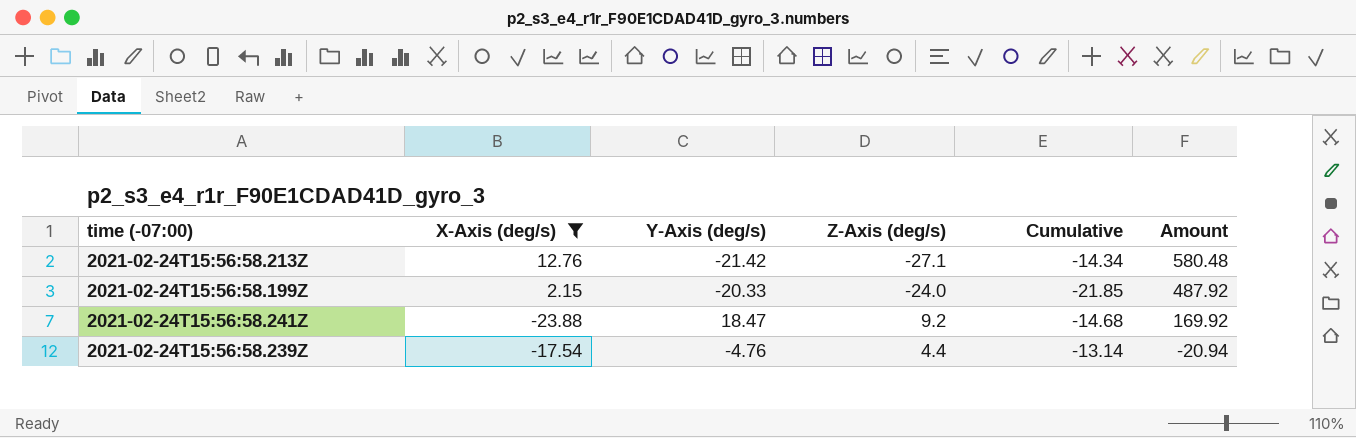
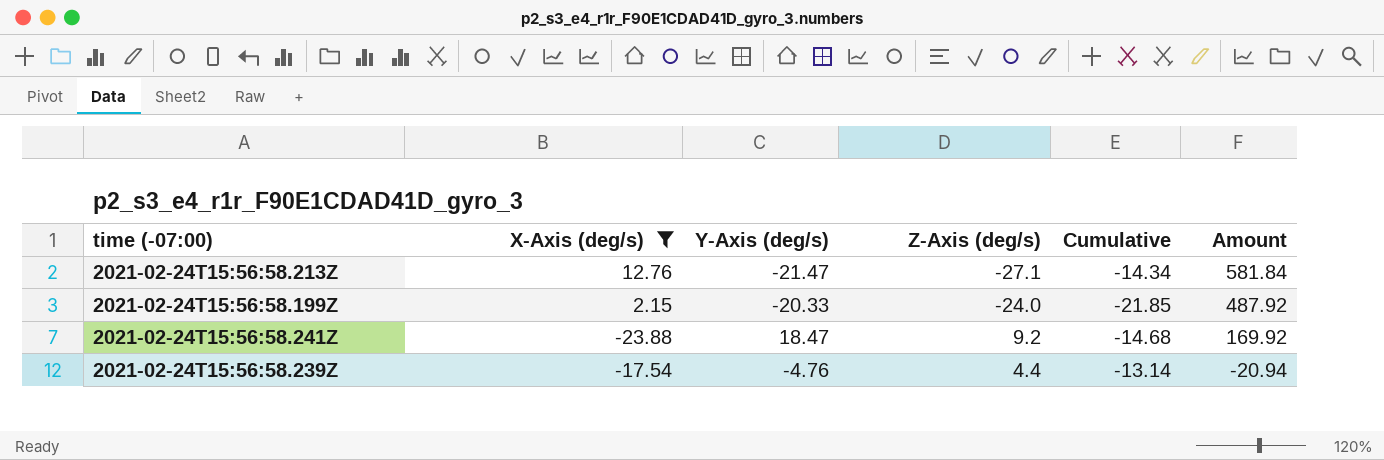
2021-02-24T15:56:58.213Z | Y-Axis (deg/s): -21.42 -> -21.47
2021-02-24T15:56:58.213Z | Amount: 580.48 -> 581.84

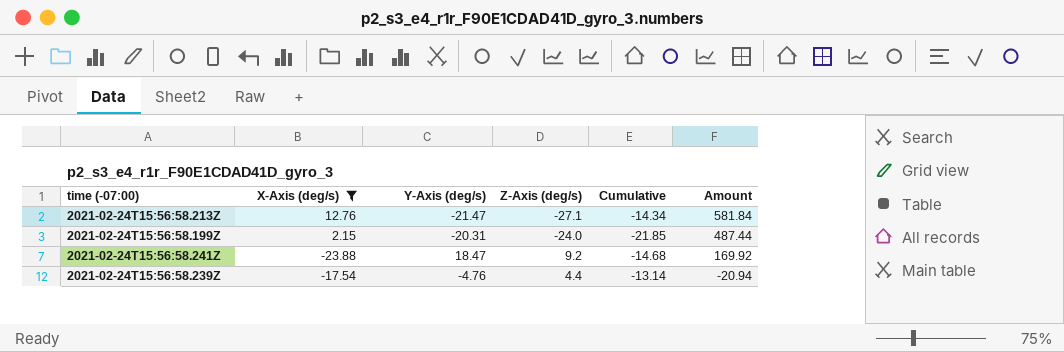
2021-02-24T15:56:58.199Z | Y-Axis (deg/s): -20.33 -> -20.31
2021-02-24T15:56:58.199Z | Amount: 487.92 -> 487.44

